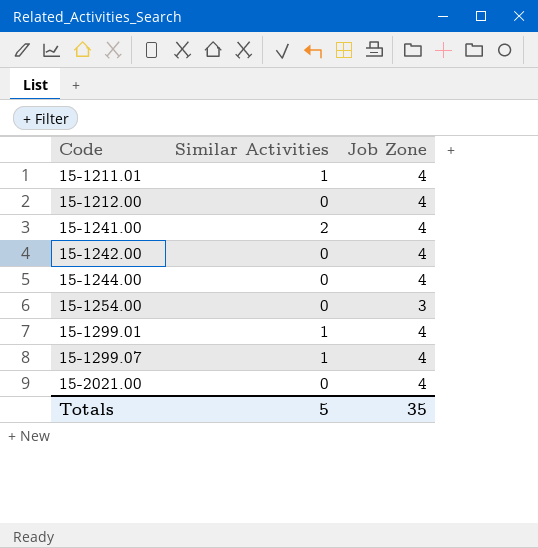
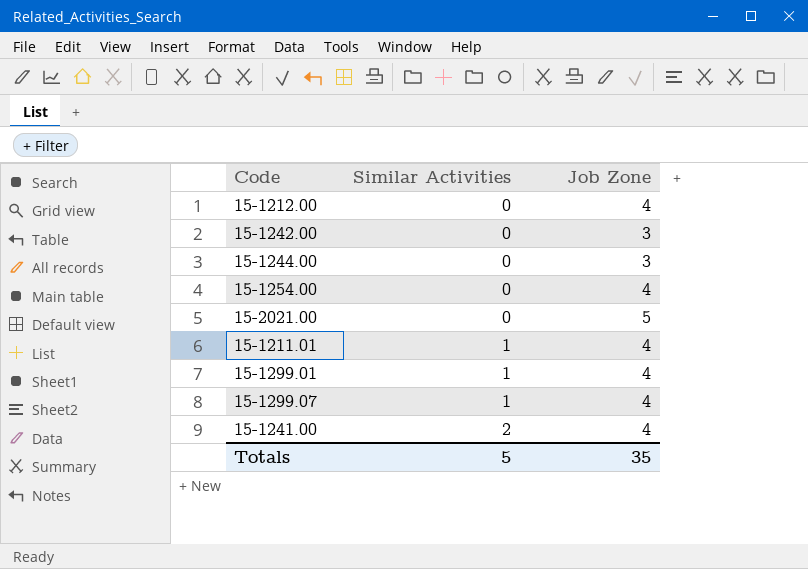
row order: Code ascending -> Similar Activities ascending
15-1242.00 | Job Zone: 4 -> 3
15-1244.00 | Job Zone: 4 -> 3
15-1254.00 | Job Zone: 3 -> 4
15-2021.00 | Job Zone: 4 -> 5

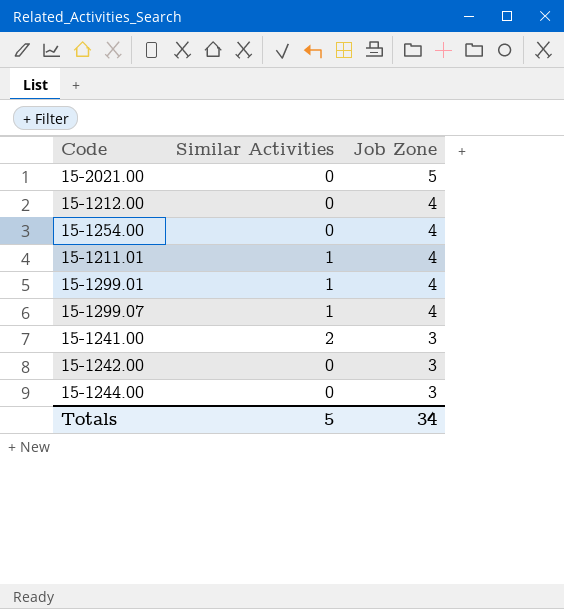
row order: Similar Activities ascending -> Job Zone descending
15-1241.00 | Job Zone: 4 -> 3
Totals | Job Zone: 35 -> 34

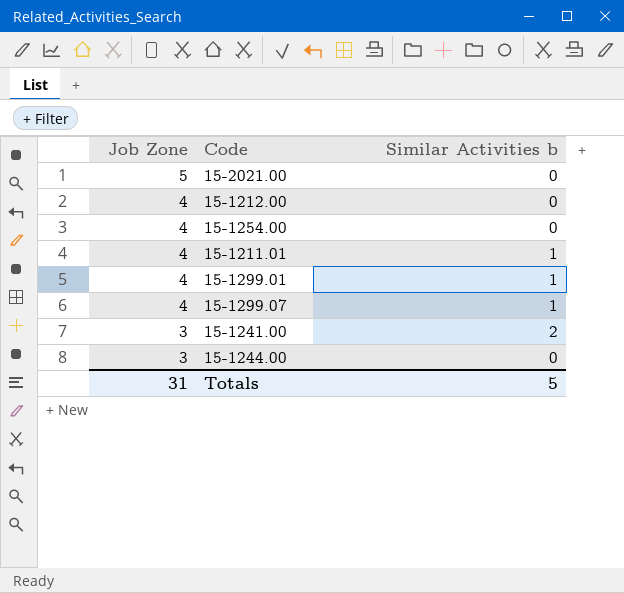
column Job Zone | position: 3 -> 1
column name: Similar Activities -> Similar Activities b
row 15-1242.00: 0 | 3 -> none
Totals | Job Zone: 34 -> 31

